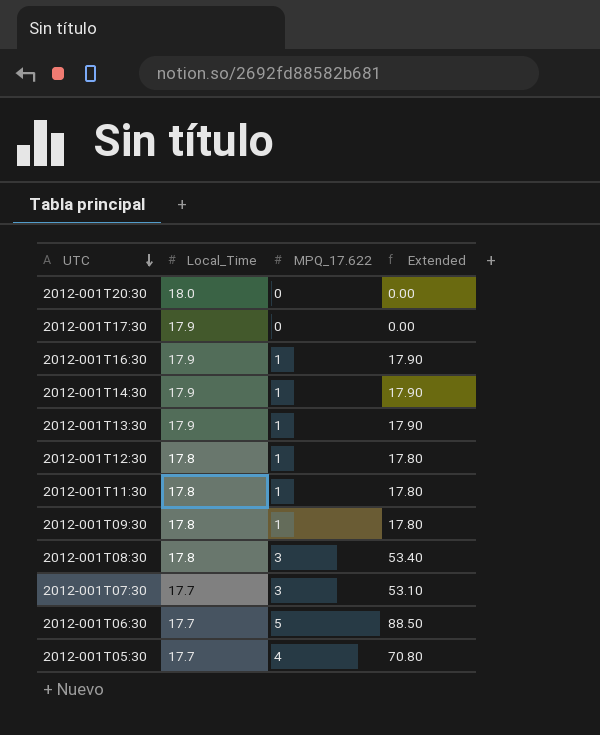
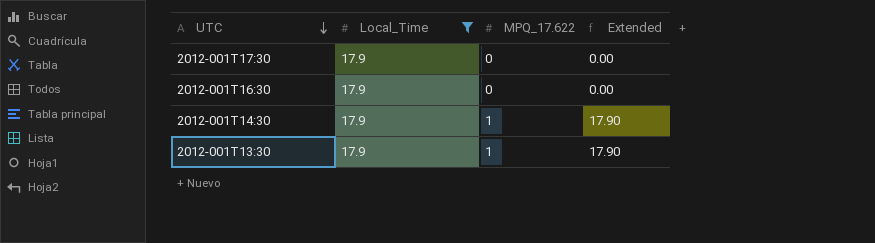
filter: none -> Local_Time = 17.9
2012-001T16:30 | MPQ_17.622: 1 -> 0
2012-001T16:30 | Extended: 17.90 -> 0.00

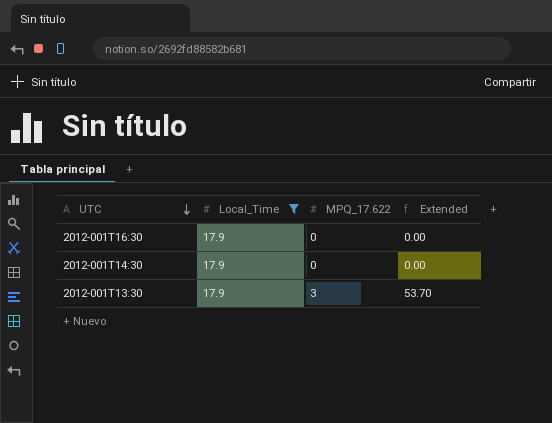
row 2012-001T17:30: 17.9 | 0 | 0.00 -> none
2012-001T14:30 | MPQ_17.622: 1 -> 0
2012-001T14:30 | Extended: 17.90 -> 0.00
2012-001T13:30 | MPQ_17.622: 1 -> 3
2012-001T13:30 | Extended: 17.90 -> 53.70

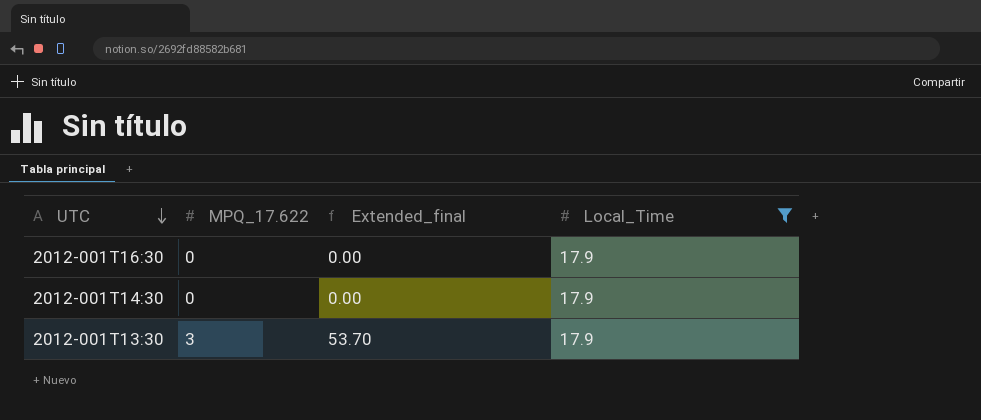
column name: Extended -> Extended_final
column Local_Time | position: 2 -> 4

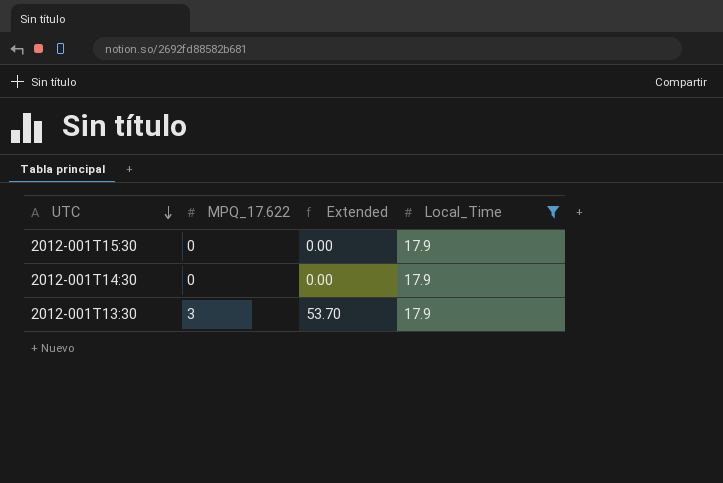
column name: Extended_final -> Extended
row 2012-001T16:30: 0 | 0.00 | 17.9 -> none
row 2012-001T15:30: none -> 0 | 0.00 | 17.9

